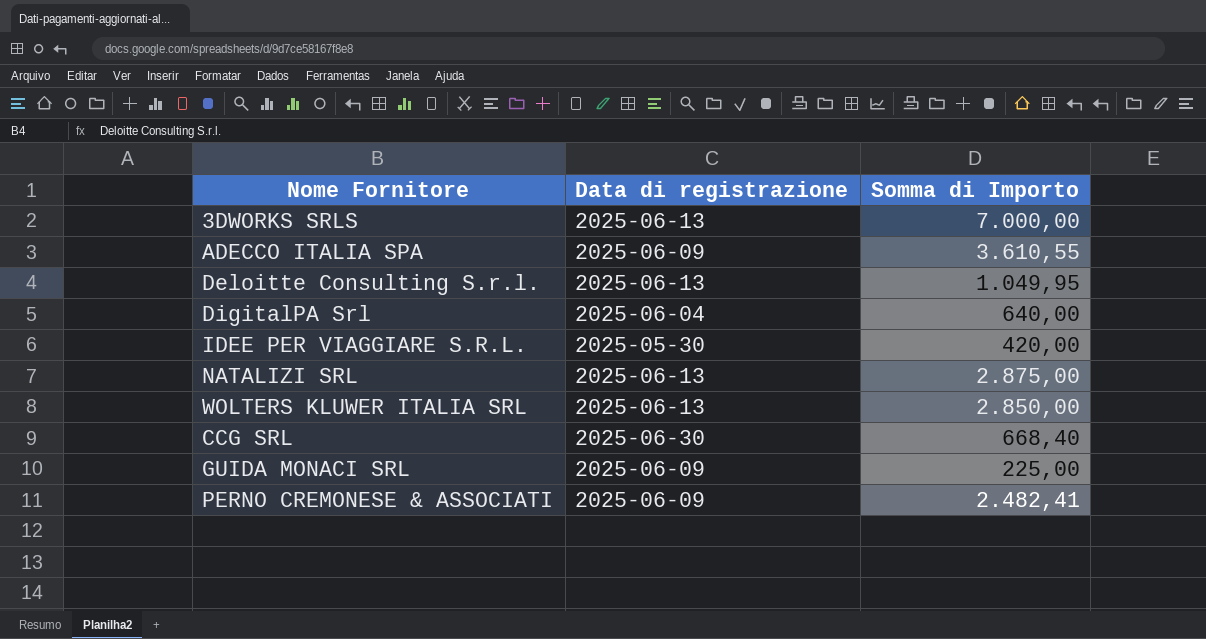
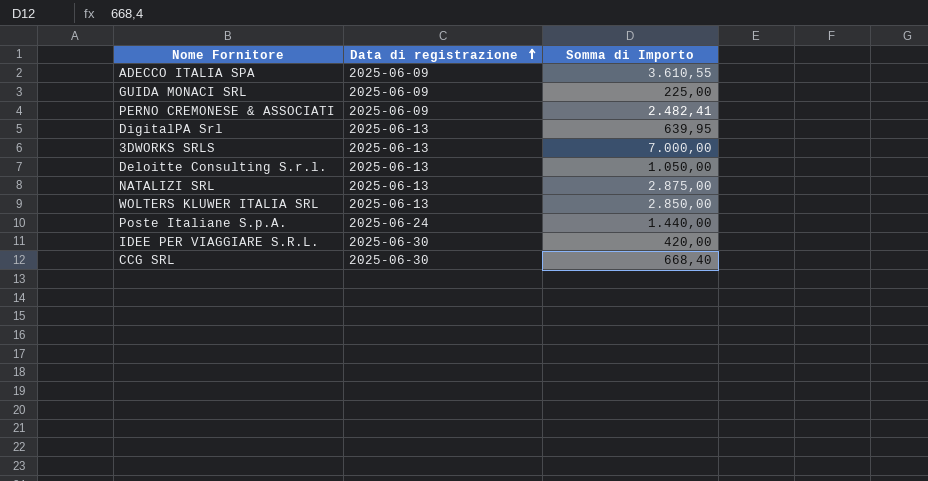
row order: none -> Data di registrazione ascending
DigitalPA Srl | Data di registrazione: 2025-06-04 -> 2025-06-13
DigitalPA Srl | Somma di Importo: 640,00 -> 639,95
Deloitte Consulting S.r.l. | Somma di Importo: 1.049,95 -> 1.050,00
row Poste Italiane S.p.A.: none -> 2025-06-24 | 1.440,00
IDEE PER VIAGGIARE S.R.L. | Data di registrazione: 2025-05-30 -> 2025-06-30

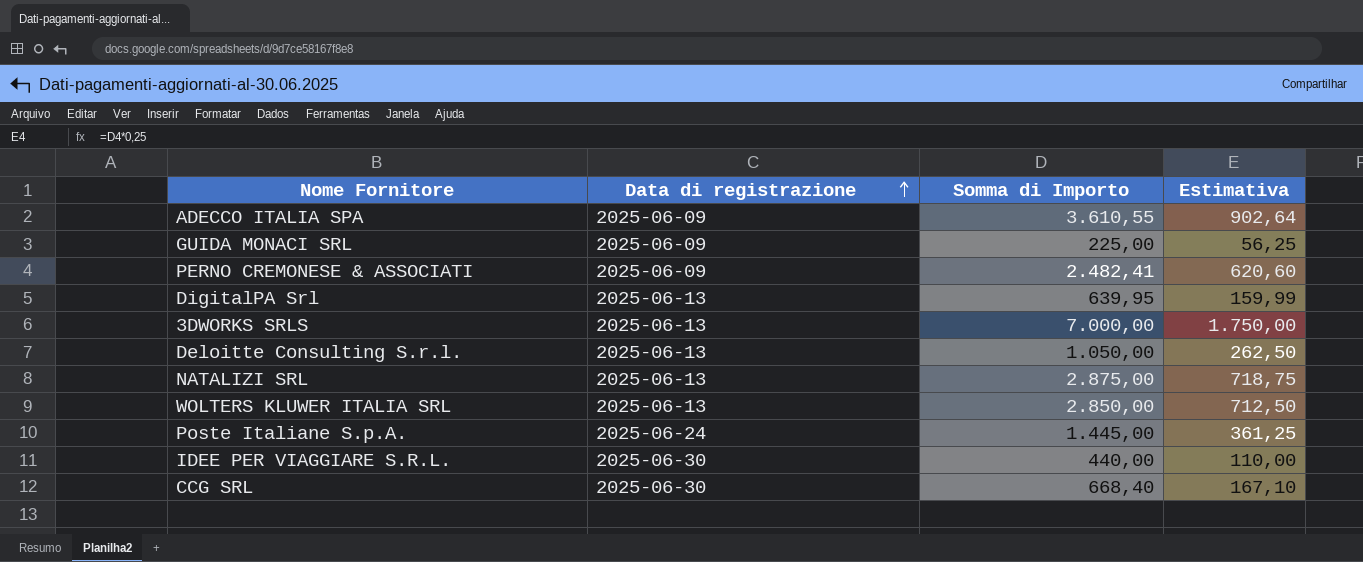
column Estimativa | formula: none -> [Somma di Importo] * 0,25
Poste Italiane S.p.A. | Somma di Importo: 1.440,00 -> 1.445,00
IDEE PER VIAGGIARE S.R.L. | Somma di Importo: 420,00 -> 440,00

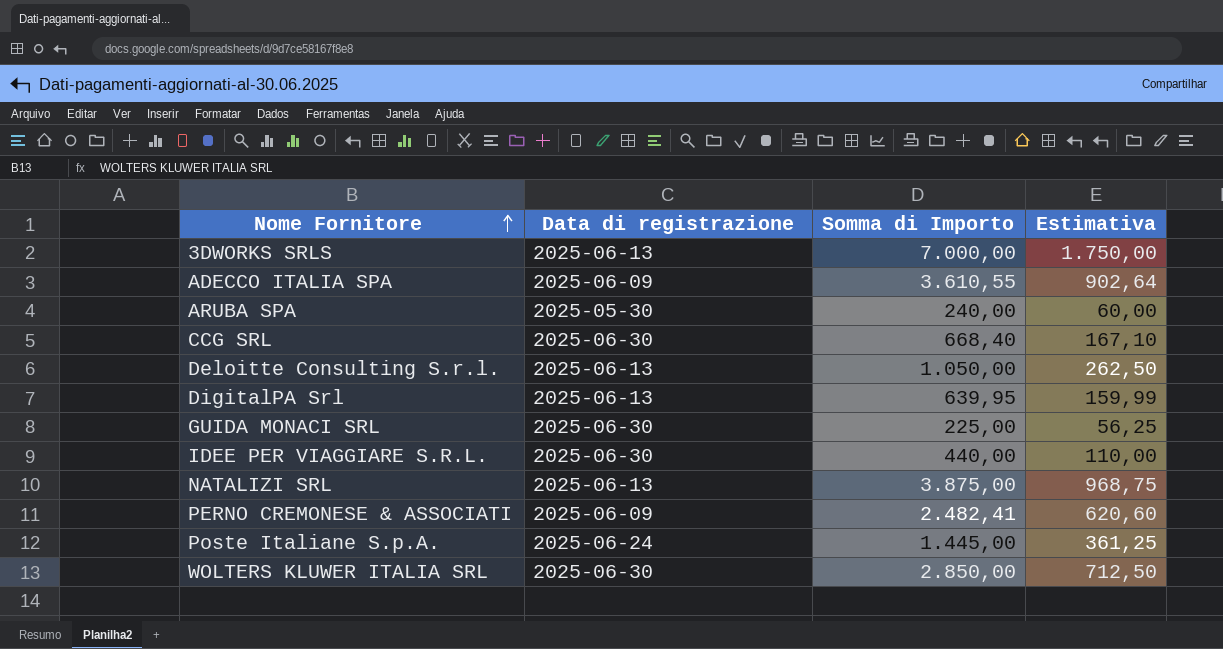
row order: Data di registrazione ascending -> Nome Fornitore ascending
row ARUBA SPA: none -> 2025-05-30 | 240,00 | 60,00
GUIDA MONACI SRL | Data di registrazione: 2025-06-09 -> 2025-06-30
NATALIZI SRL | Somma di Importo: 2.875,00 -> 3.875,00
NATALIZI SRL | Estimativa: 718,75 -> 968,75
WOLTERS KLUWER ITALIA SRL | Data di registrazione: 2025-06-13 -> 2025-06-30

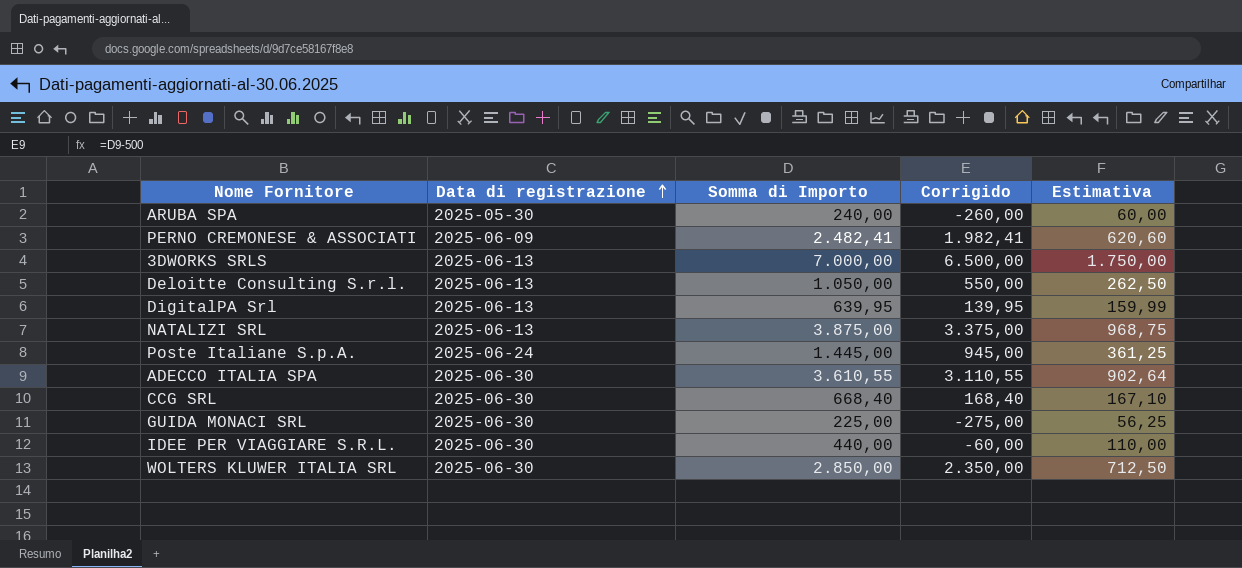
row order: Nome Fornitore ascending -> Data di registrazione ascending
column Corrigido | formula: none -> [Somma di Importo] - 500
ADECCO ITALIA SPA | Data di registrazione: 2025-06-09 -> 2025-06-30

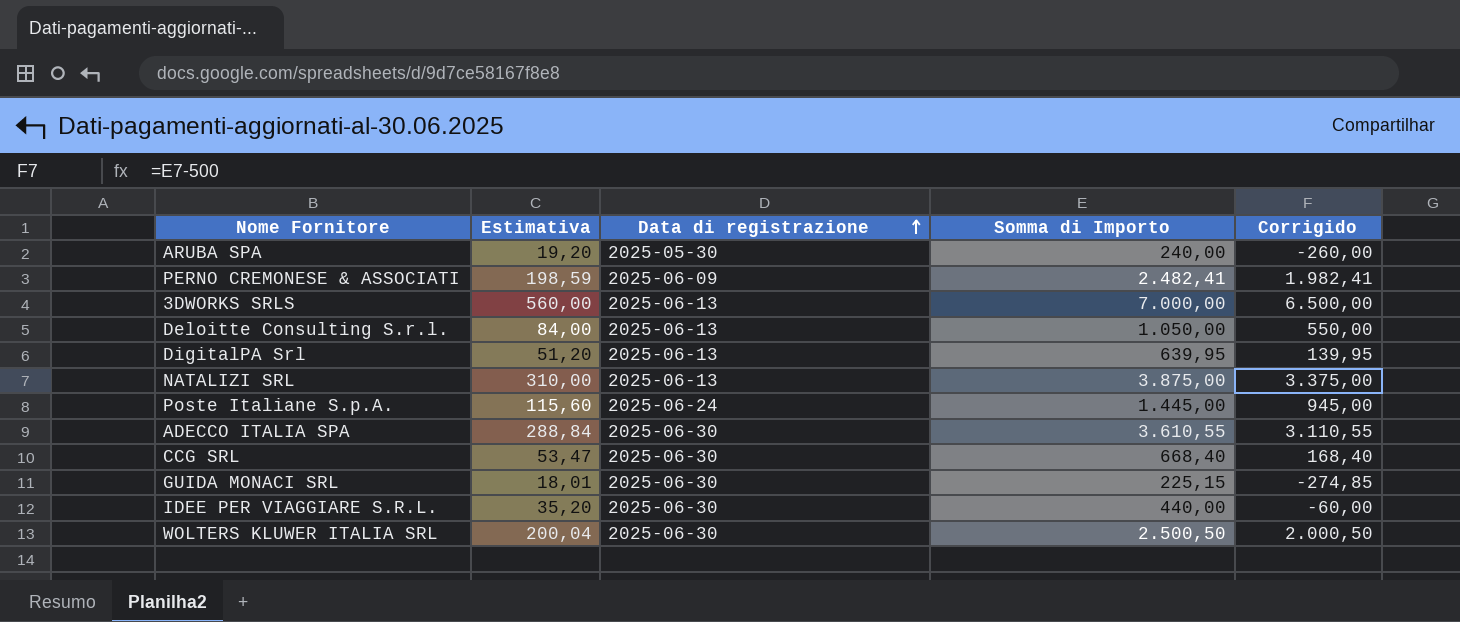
column Estimativa | formula: [Somma di Importo] * 0,25 -> [Somma di Importo] * 0,08
column Estimativa | position: 5 -> 2
GUIDA MONACI SRL | Somma di Importo: 225,00 -> 225,15
GUIDA MONACI SRL | Corrigido: -275,00 -> -274,85
WOLTERS KLUWER ITALIA SRL | Somma di Importo: 2.850,00 -> 2.500,50
WOLTERS KLUWER ITALIA SRL | Corrigido: 2.350,00 -> 2.000,50

